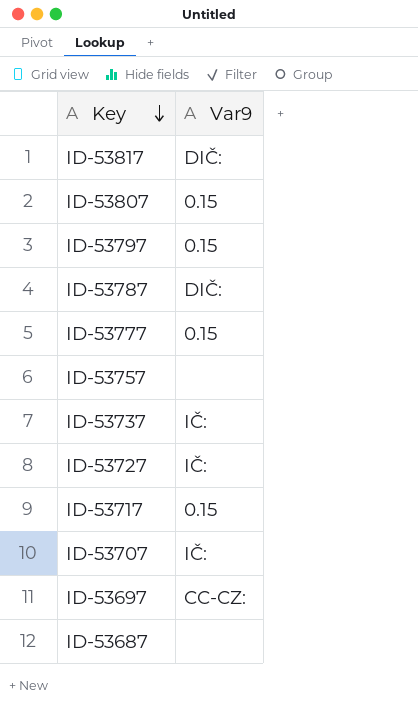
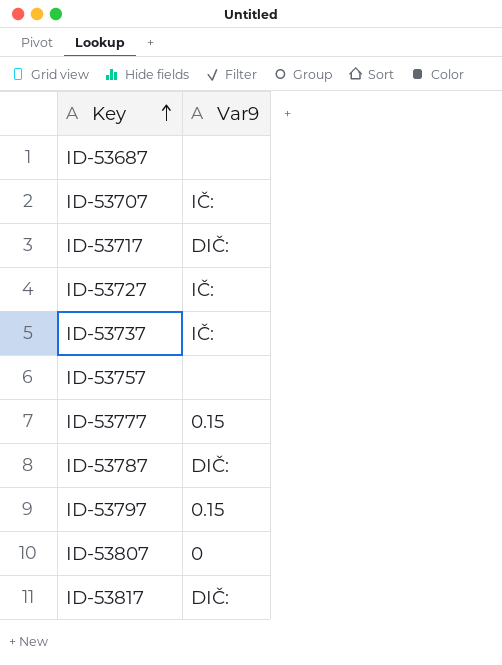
row order: Key descending -> Key ascending
row ID-53697: CC-CZ: -> none
ID-53717 | Var9: 0.15 -> DIČ:
ID-53807 | Var9: 0.15 -> 0

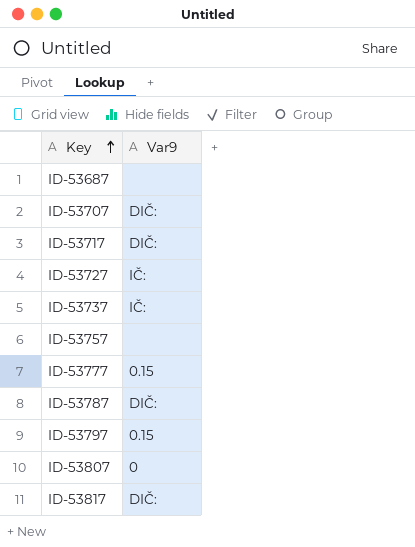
ID-53707 | Var9: IČ: -> DIČ:

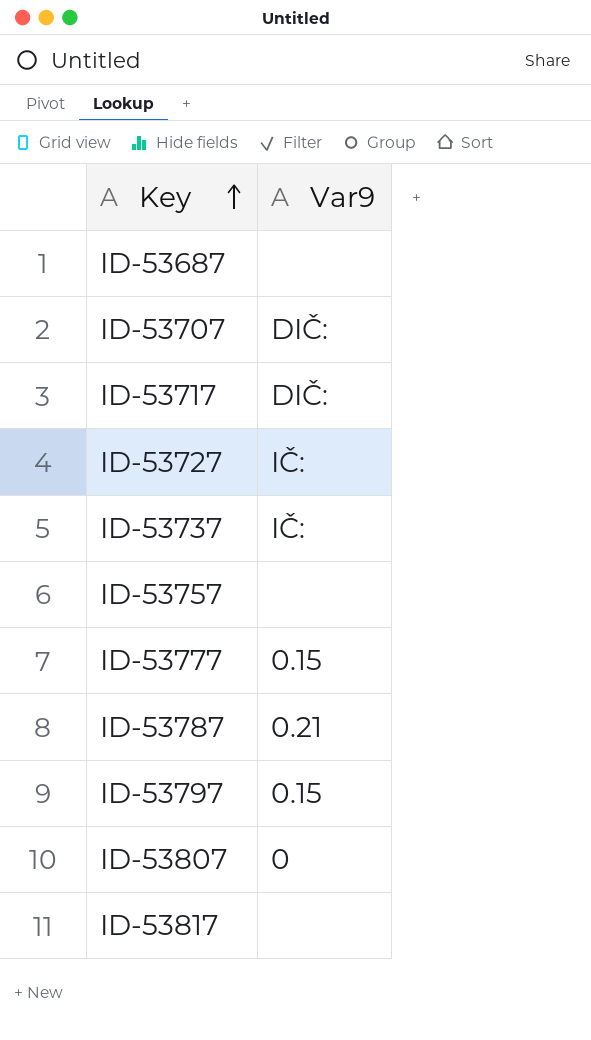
ID-53787 | Var9: DIČ: -> 0.21
ID-53817 | Var9: DIČ: -> none

